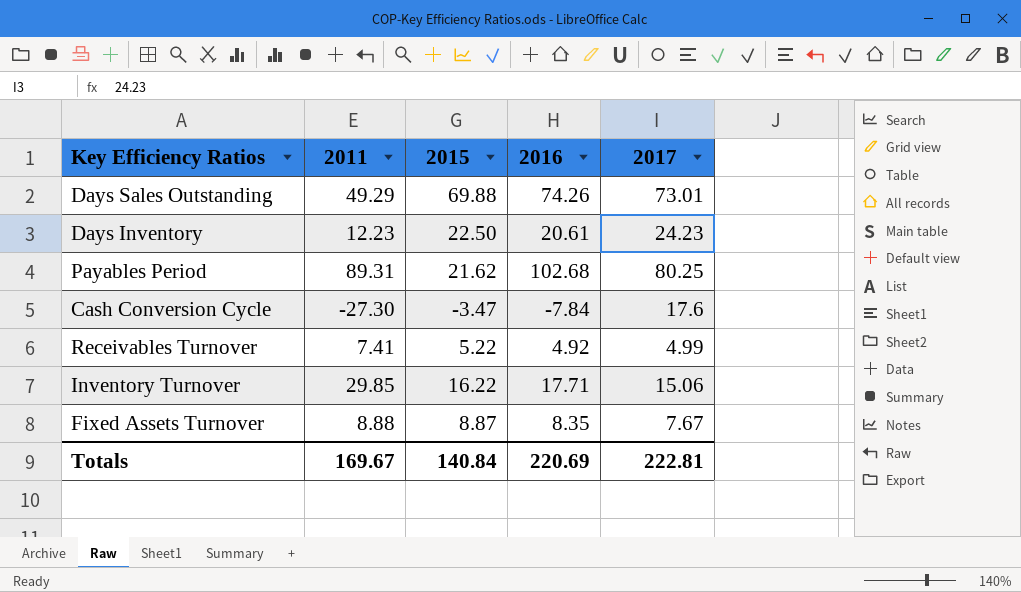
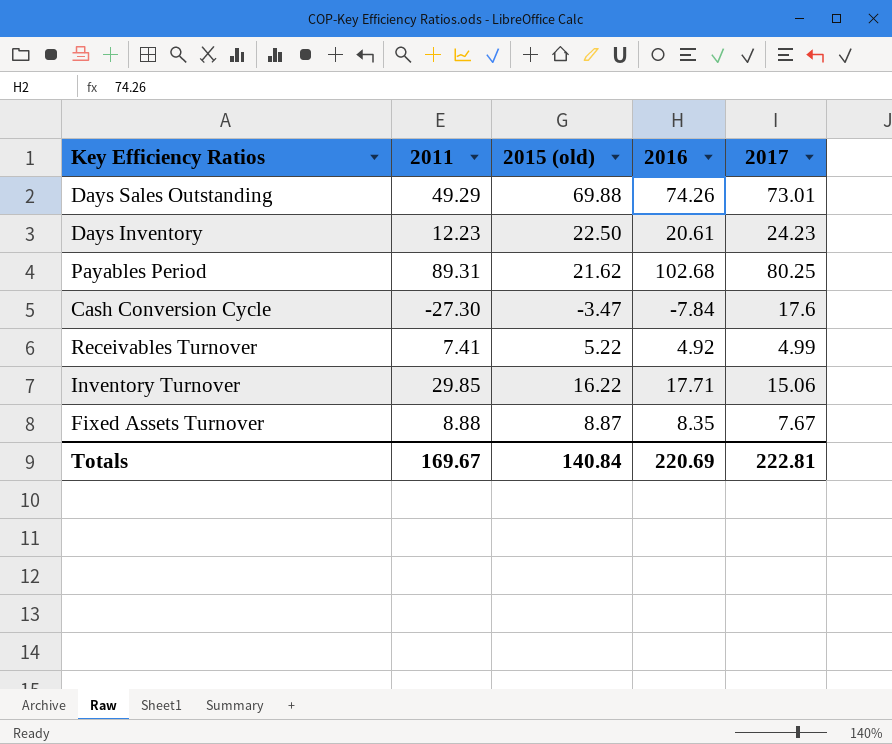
column name: 2015 -> 2015 (old)

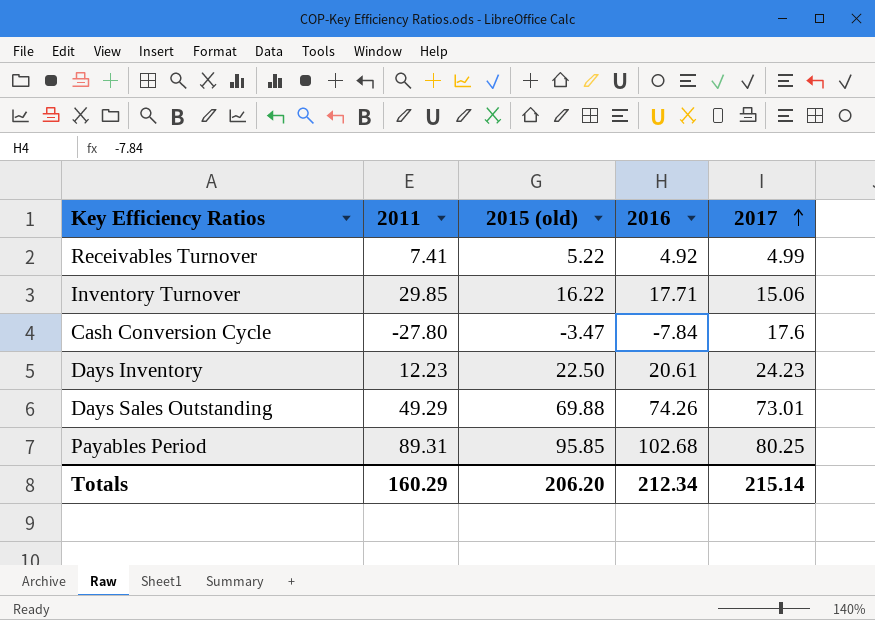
row order: none -> 2017 ascending
row Fixed Assets Turnover: 8.88 | 8.87 | 8.35 | 7.67 -> none
Cash Conversion Cycle | 2011: -27.30 -> -27.80
Payables Period | 2015 (old): 21.62 -> 95.85
Totals | 2011: 169.67 -> 160.29
Totals | 2015 (old): 140.84 -> 206.20
Totals | 2016: 220.69 -> 212.34
Totals | 2017: 222.81 -> 215.14

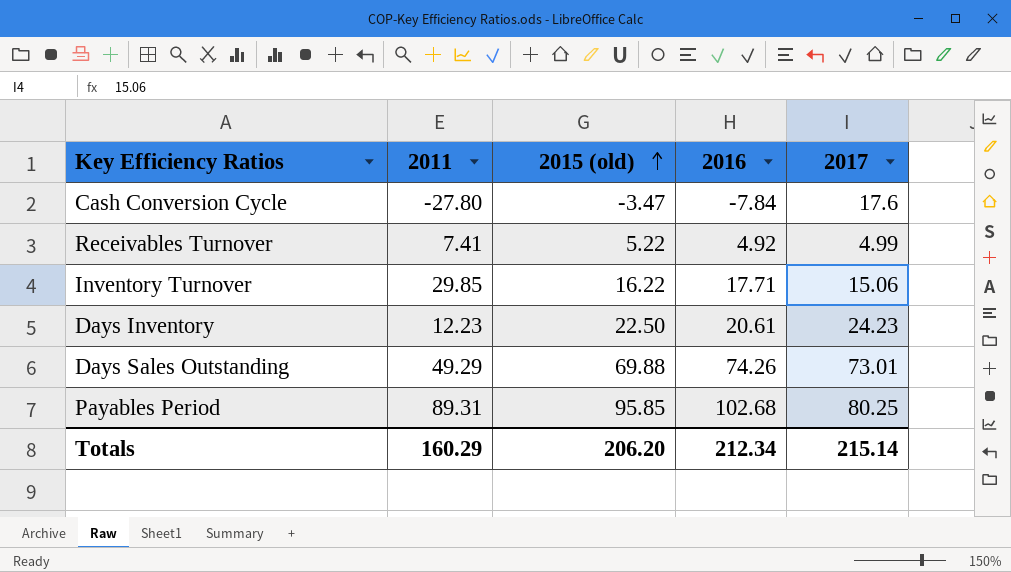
row order: 2017 ascending -> 2015 (old) ascending

